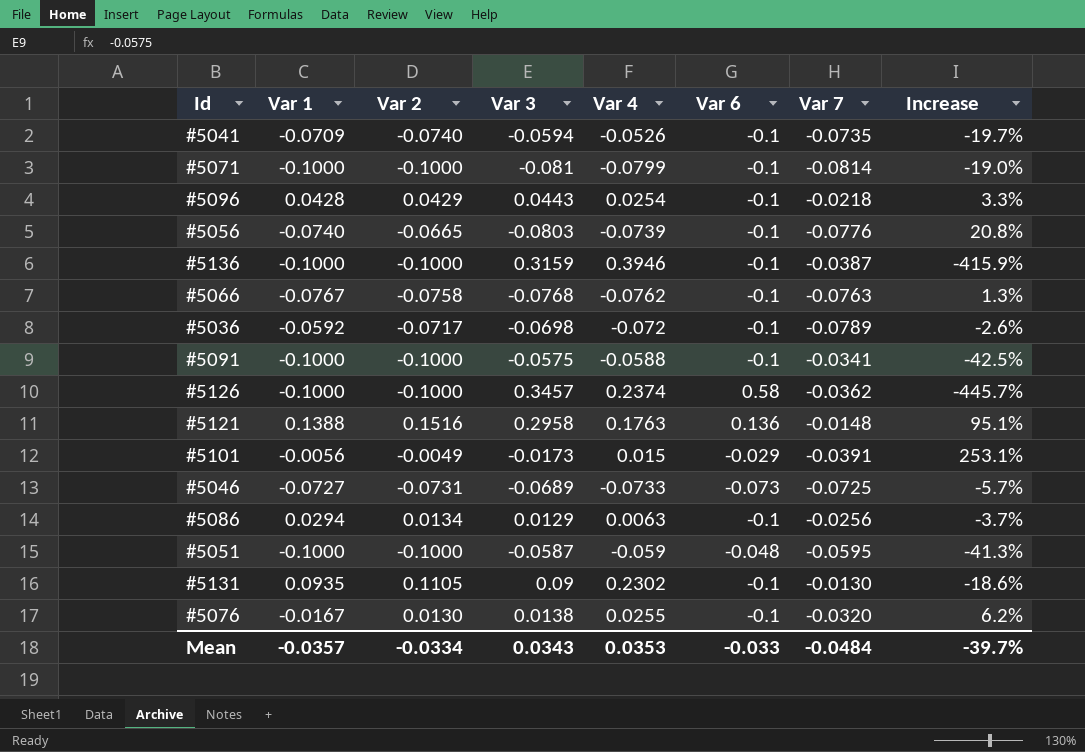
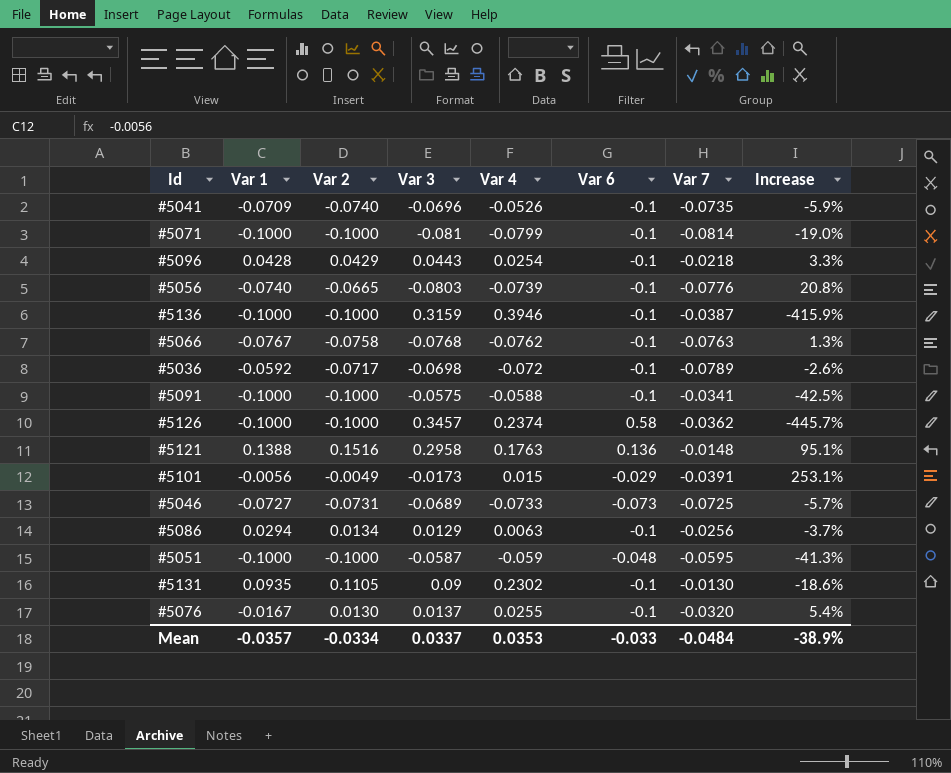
#5041 | Var 3: -0.0594 -> -0.0696
#5041 | Increase: -19.7% -> -5.9%
#5076 | Var 3: 0.0138 -> 0.0137
#5076 | Increase: 6.2% -> 5.4%
Mean | Var 3: 0.0343 -> 0.0337
Mean | Increase: -39.7% -> -38.9%

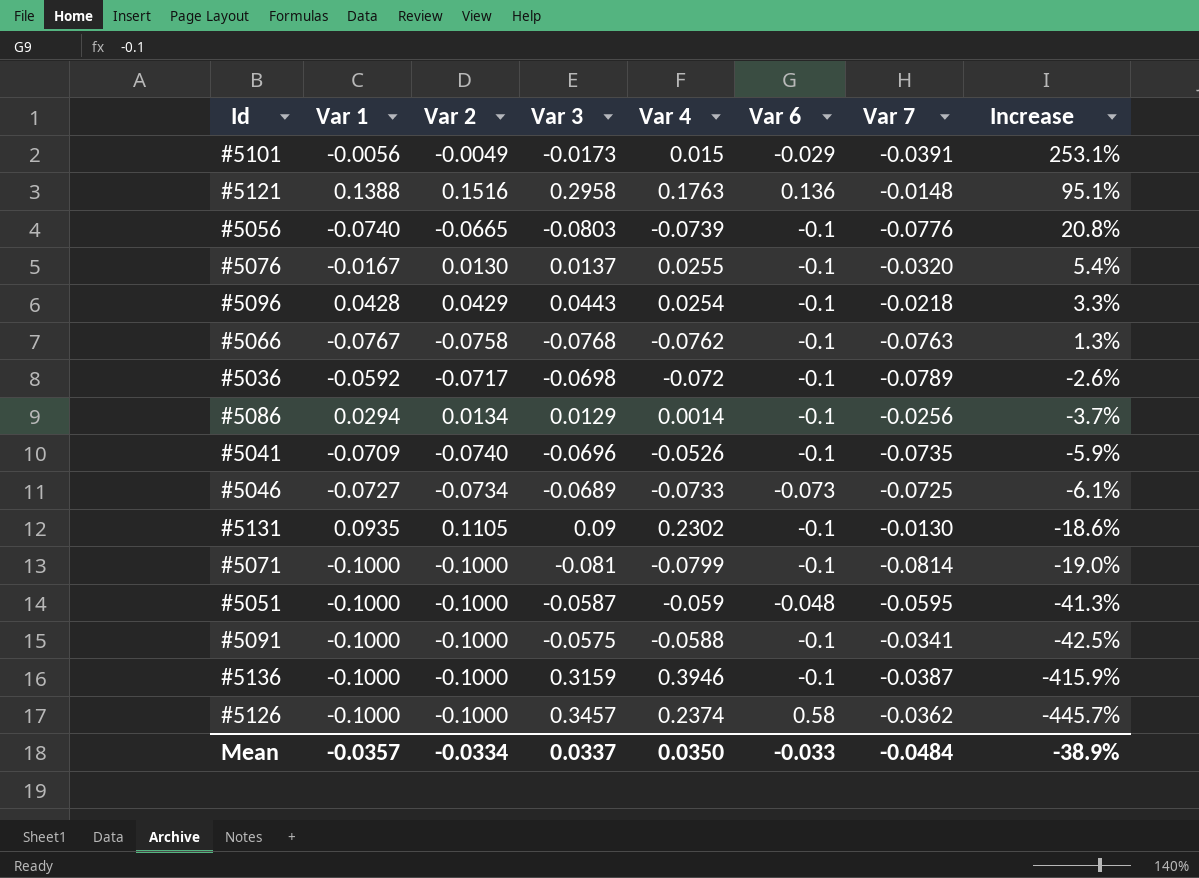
row order: none -> Increase descending
#5086 | Var 4: 0.0063 -> 0.0014
#5046 | Var 2: -0.0731 -> -0.0734
#5046 | Increase: -5.7% -> -6.1%
Mean | Var 4: 0.0353 -> 0.0350

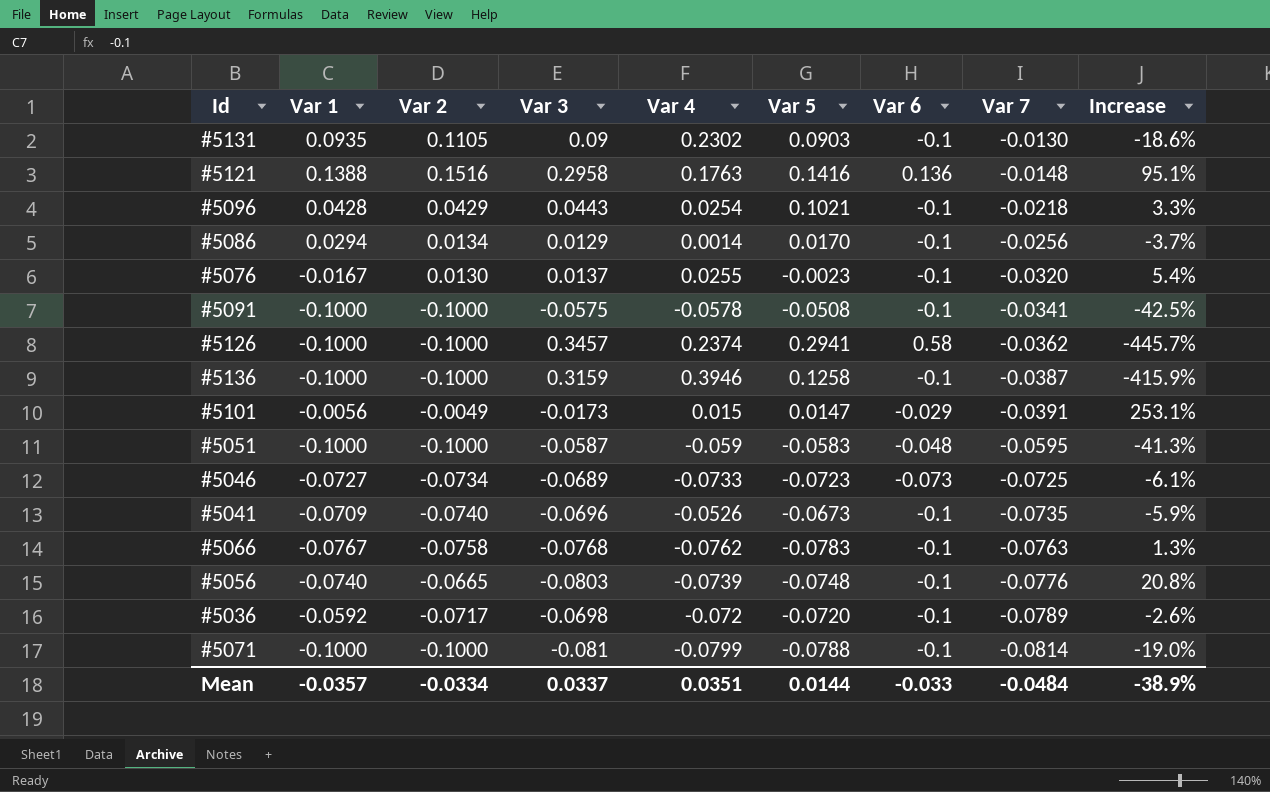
row order: Increase descending -> Var 7 descending
column Var 5 | position: none -> 6
#5091 | Var 4: -0.0588 -> -0.0578
Mean | Var 4: 0.0350 -> 0.0351

